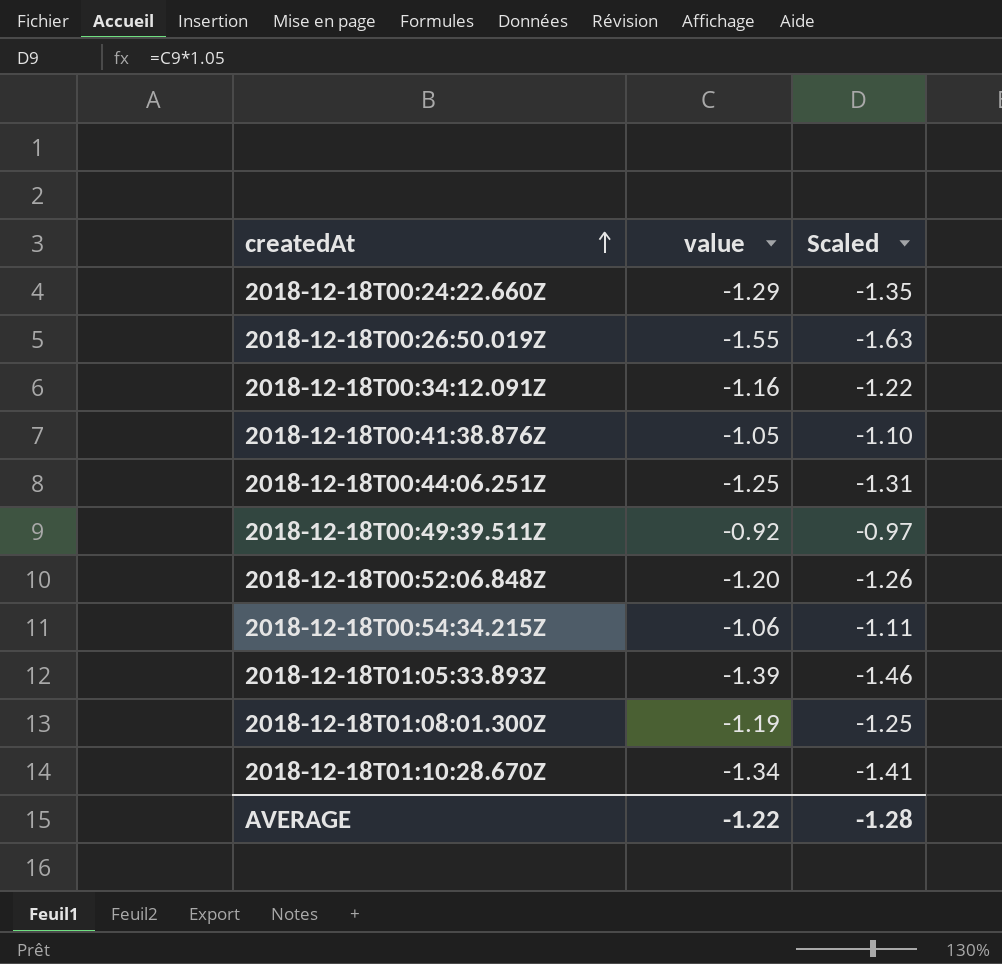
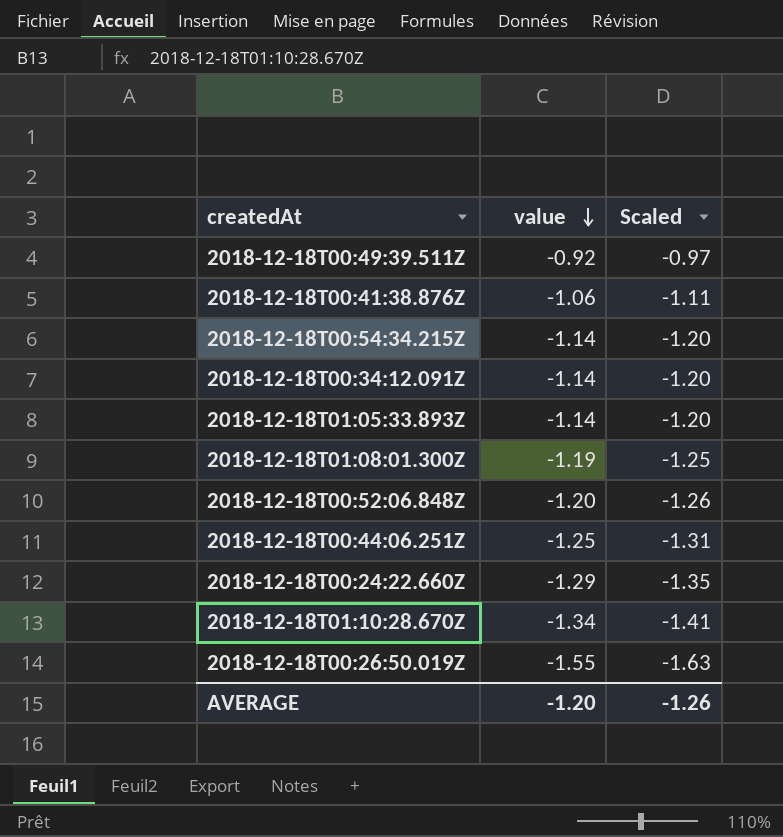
row order: createdAt ascending -> value descending
2018-12-18T00:41:38.876Z | value: -1.05 -> -1.06
2018-12-18T00:41:38.876Z | Scaled: -1.10 -> -1.11
2018-12-18T00:54:34.215Z | value: -1.06 -> -1.14
2018-12-18T00:54:34.215Z | Scaled: -1.11 -> -1.20
2018-12-18T00:34:12.091Z | value: -1.16 -> -1.14
2018-12-18T00:34:12.091Z | Scaled: -1.22 -> -1.20
2018-12-18T01:05:33.893Z | value: -1.39 -> -1.14
2018-12-18T01:05:33.893Z | Scaled: -1.46 -> -1.20
AVERAGE | value: -1.22 -> -1.20
AVERAGE | Scaled: -1.28 -> -1.26

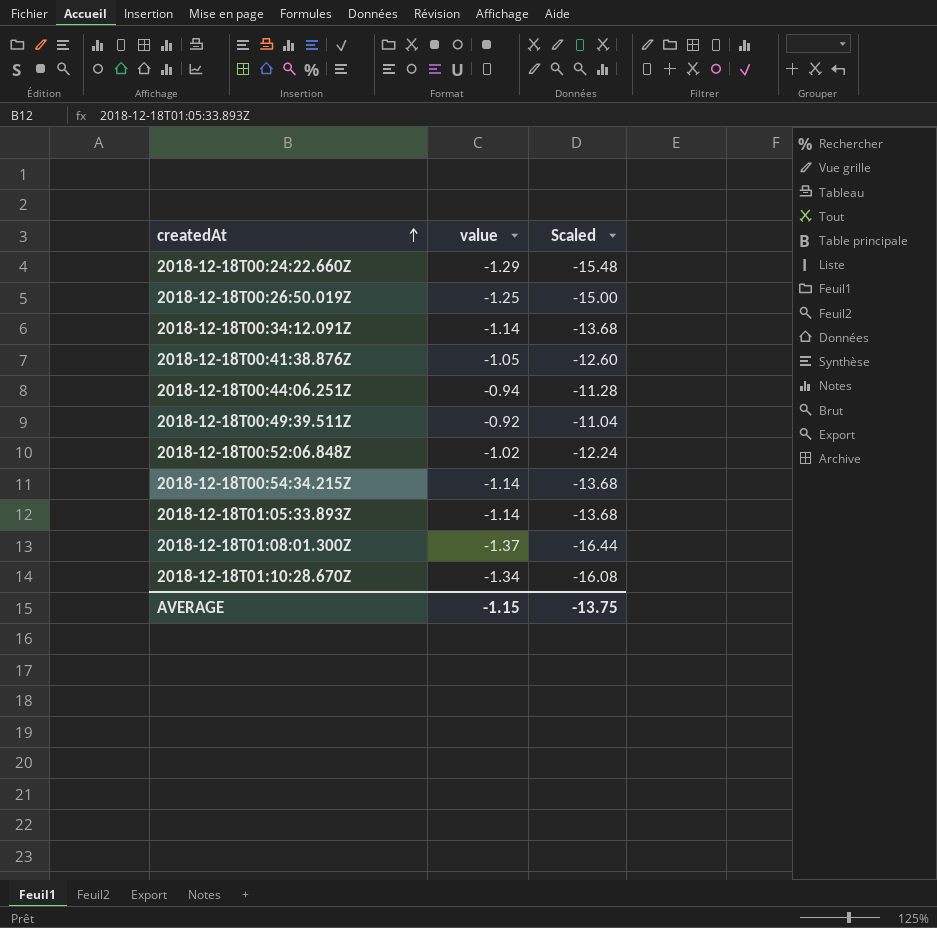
row order: value descending -> createdAt ascending
column Scaled | formula: [value] * 1.05 -> [value] * 12
2018-12-18T00:26:50.019Z | value: -1.55 -> -1.25
2018-12-18T00:41:38.876Z | value: -1.06 -> -1.05
2018-12-18T00:44:06.251Z | value: -1.25 -> -0.94
2018-12-18T00:52:06.848Z | value: -1.20 -> -1.02
2018-12-18T01:08:01.300Z | value: -1.19 -> -1.37
AVERAGE | value: -1.20 -> -1.15
AVERAGE | Scaled: -1.26 -> -13.75

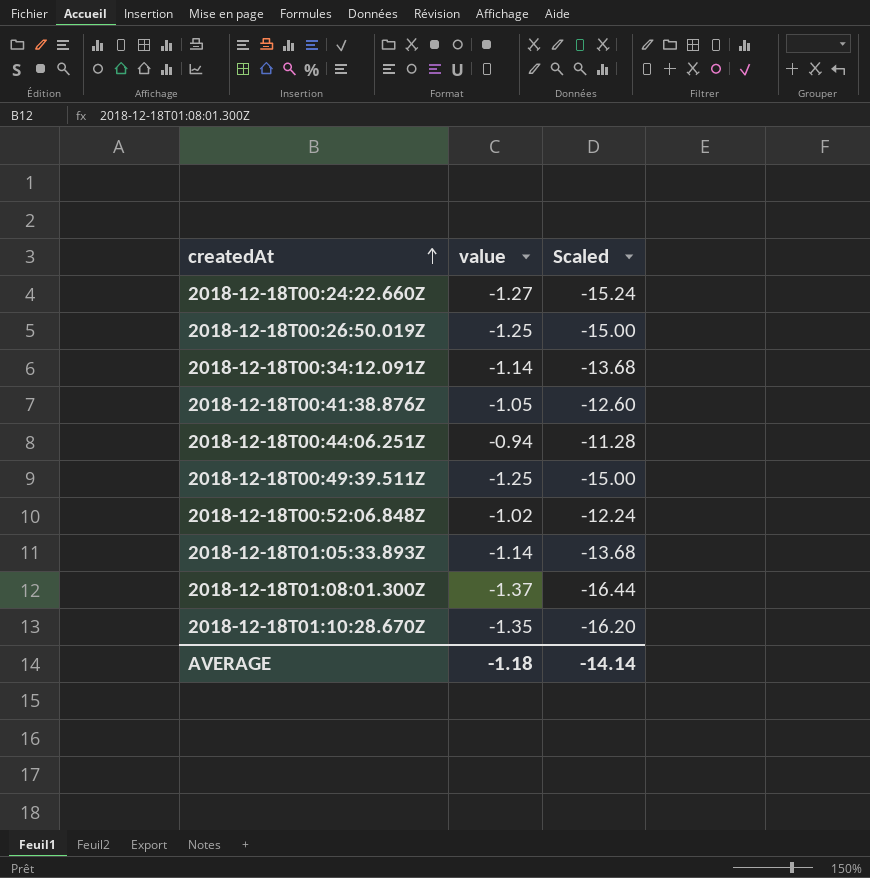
row 2018-12-18T00:54:34.215Z: -1.14 | -13.68 -> none
2018-12-18T00:24:22.660Z | value: -1.29 -> -1.27
2018-12-18T00:24:22.660Z | Scaled: -15.48 -> -15.24
2018-12-18T00:49:39.511Z | value: -0.92 -> -1.25
2018-12-18T00:49:39.511Z | Scaled: -11.04 -> -15.00
2018-12-18T01:10:28.670Z | value: -1.34 -> -1.35
2018-12-18T01:10:28.670Z | Scaled: -16.08 -> -16.20
AVERAGE | value: -1.15 -> -1.18
AVERAGE | Scaled: -13.75 -> -14.14

